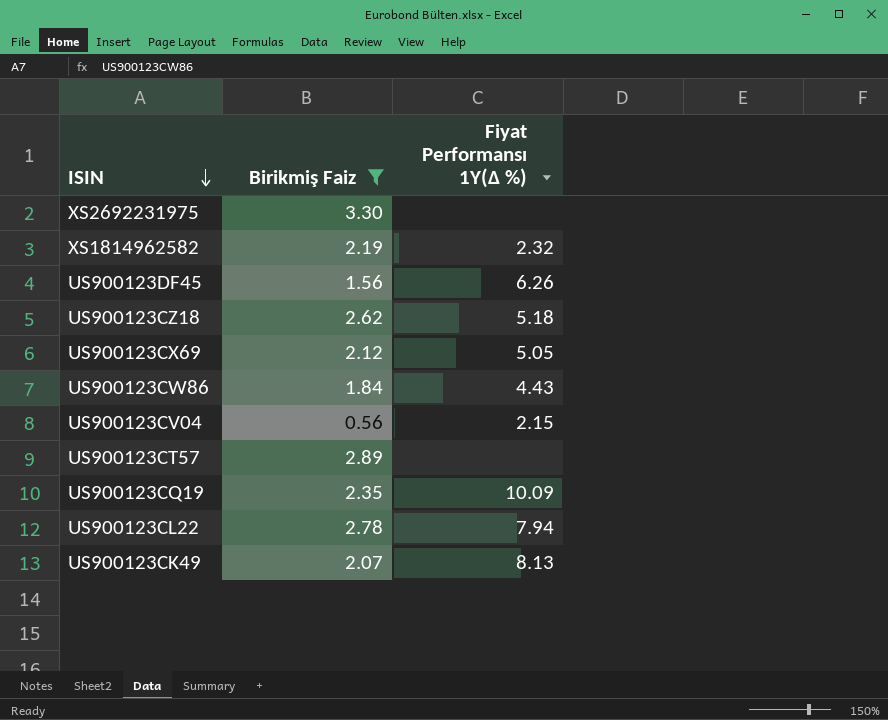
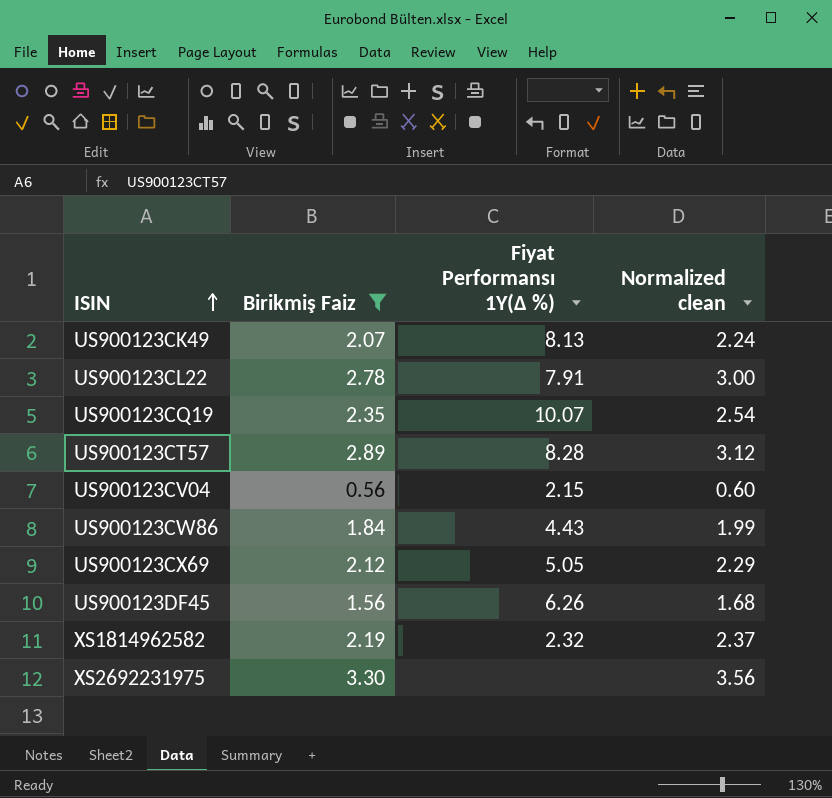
row order: ISIN descending -> ISIN ascending
column Normalized clean | formula: none -> [Birikmiş Faiz] * 1.08
row US900123CZ18: 2.62 | 5.18 -> none
US900123CL22 | Fiyat Performansı 1Y(∆ %): 7.94 -> 7.91
US900123CQ19 | Fiyat Performansı 1Y(∆ %): 10.09 -> 10.07
US900123CT57 | Fiyat Performansı 1Y(∆ %): none -> 8.28

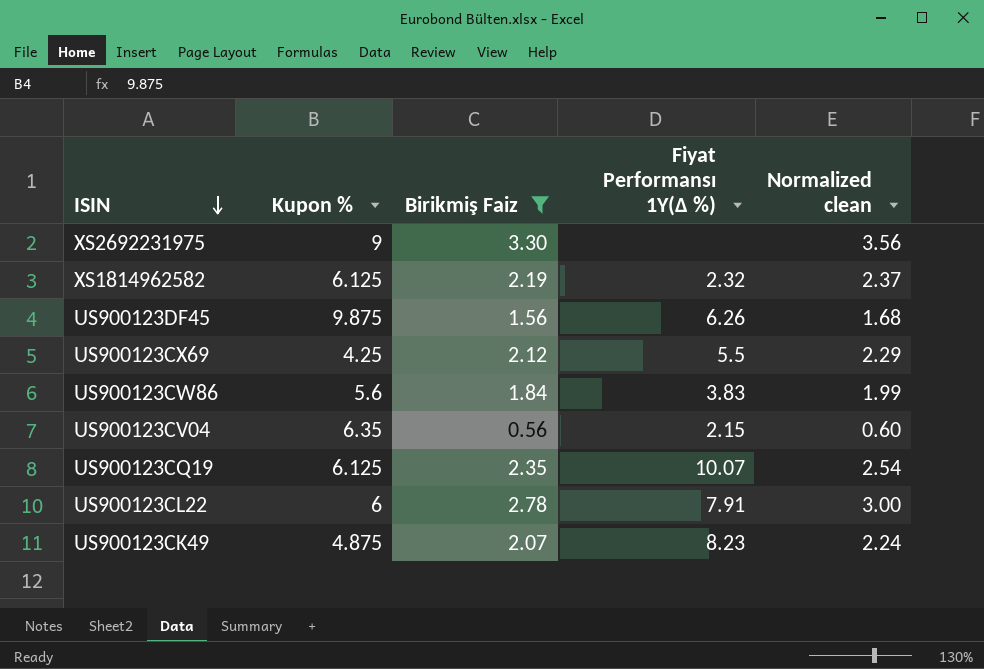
row order: ISIN ascending -> ISIN descending
column Kupon % | position: none -> 2
row US900123CT57: 2.89 | 8.28 | 3.12 -> none
US900123CX69 | Fiyat Performansı 1Y(∆ %): 5.05 -> 5.5
US900123CW86 | Fiyat Performansı 1Y(∆ %): 4.43 -> 3.83
US900123CK49 | Fiyat Performansı 1Y(∆ %): 8.13 -> 8.23

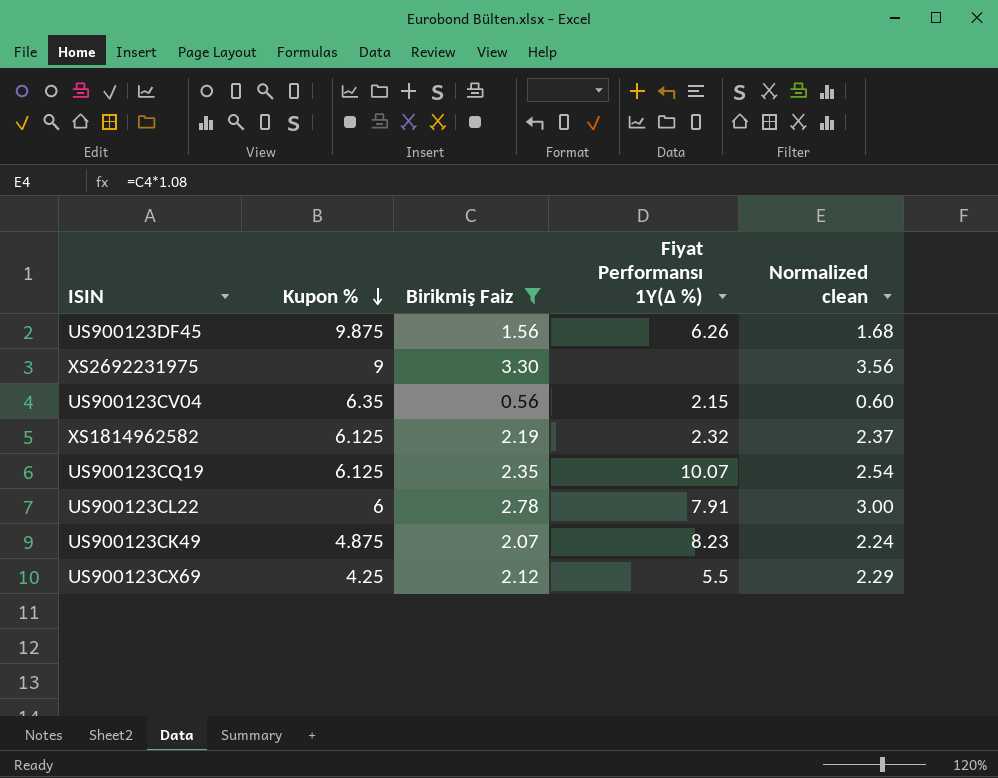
row order: ISIN descending -> Kupon % descending
row US900123CW86: 5.6 | 1.84 | 3.83 | 1.99 -> none

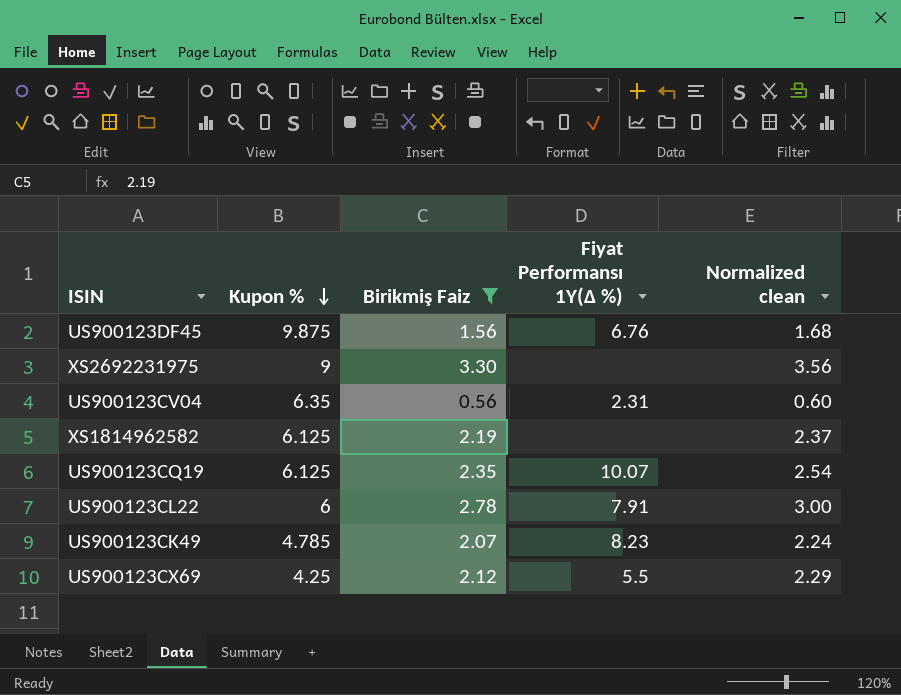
US900123DF45 | Fiyat Performansı 1Y(∆ %): 6.26 -> 6.76
US900123CV04 | Fiyat Performansı 1Y(∆ %): 2.15 -> 2.31
XS1814962582 | Fiyat Performansı 1Y(∆ %): 2.32 -> none
US900123CK49 | Kupon %: 4.875 -> 4.785

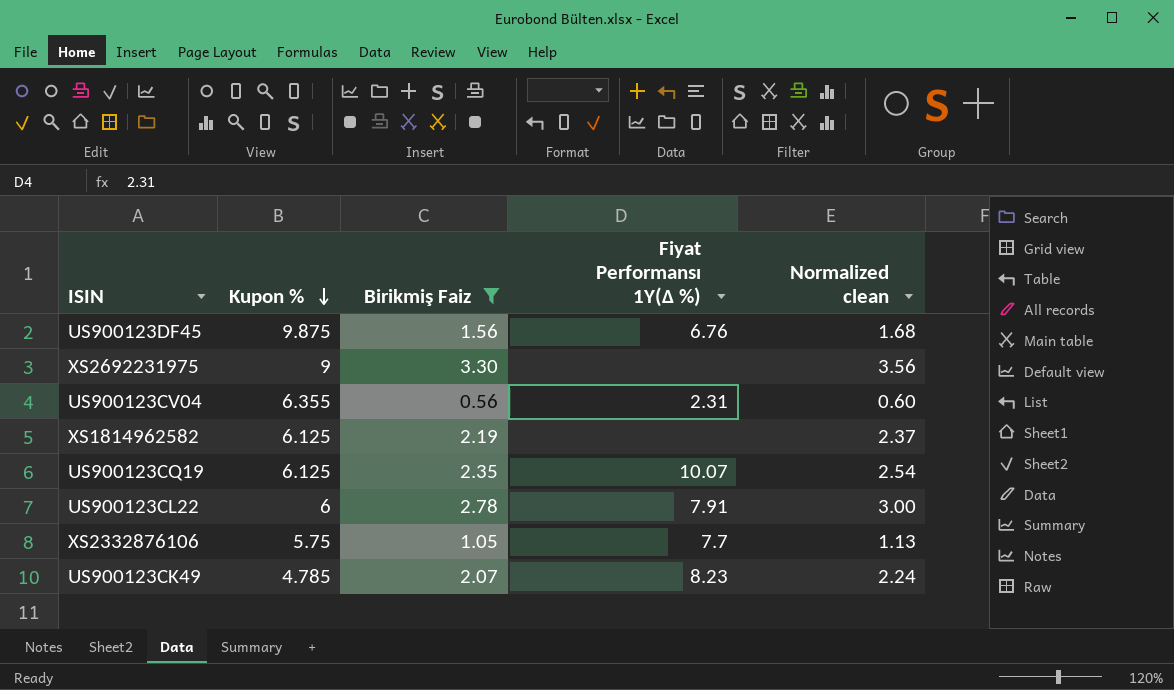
row US900123CX69: 4.25 | 2.12 | 5.5 | 2.29 -> none
US900123CV04 | Kupon %: 6.35 -> 6.355
row XS2332876106: none -> 5.75 | 1.05 | 7.7 | 1.13

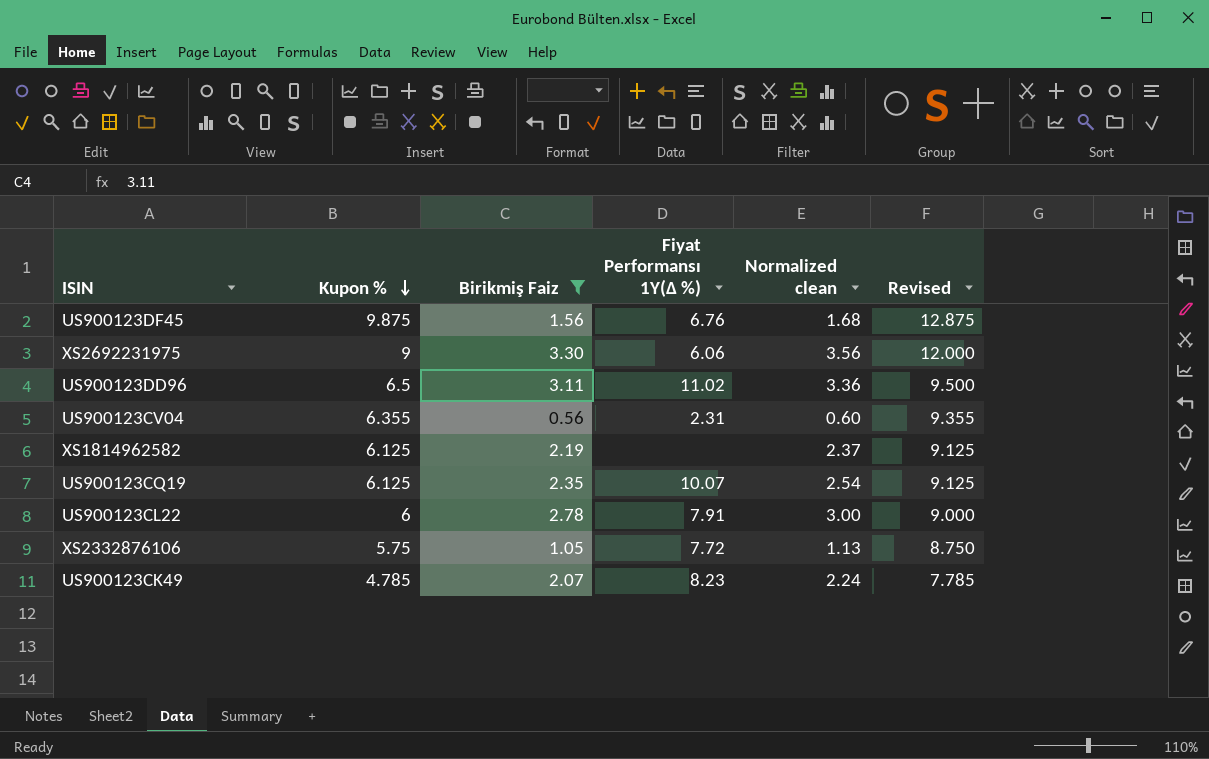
column Revised | formula: none -> [Kupon %] + 3
XS2692231975 | Fiyat Performansı 1Y(∆ %): none -> 6.06
row US900123DD96: none -> 6.5 | 3.11 | 11.02 | 3.36 | 9.500
XS2332876106 | Fiyat Performansı 1Y(∆ %): 7.7 -> 7.72

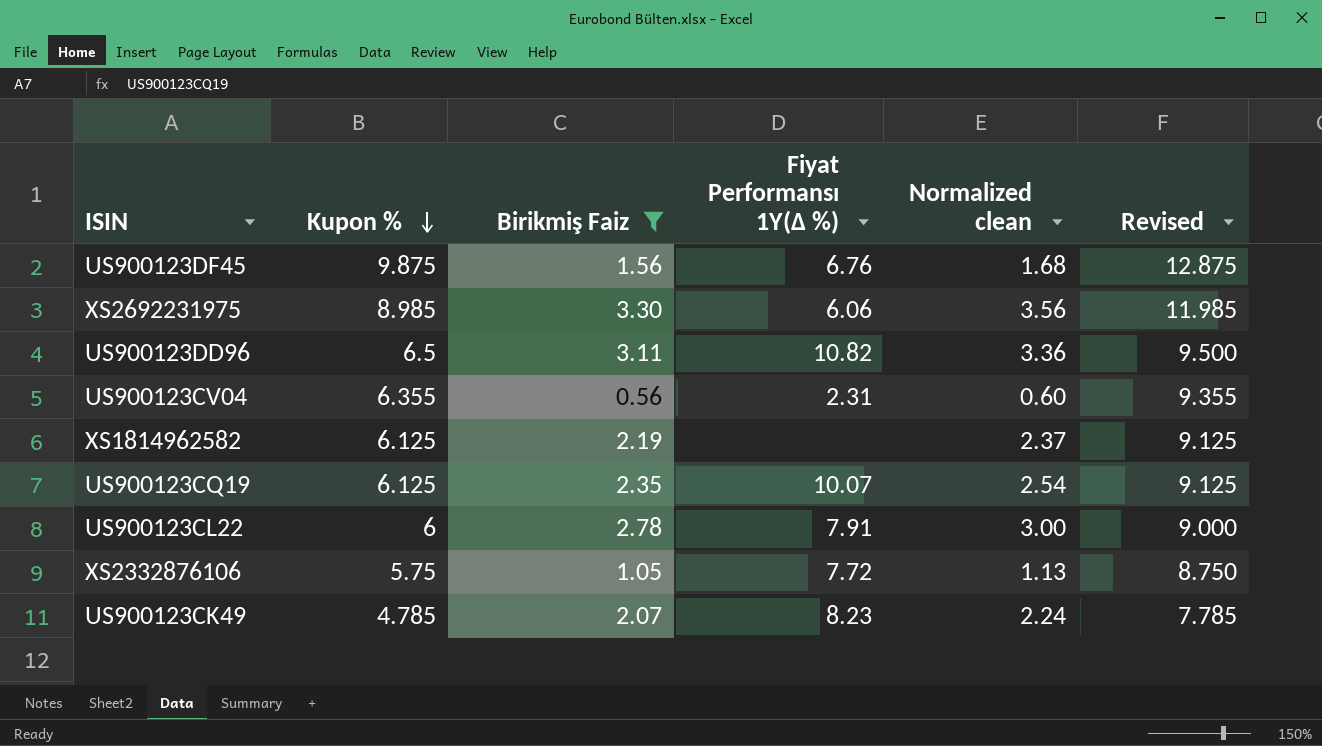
XS2692231975 | Kupon %: 9 -> 8.985
XS2692231975 | Revised: 12.000 -> 11.985
US900123DD96 | Fiyat Performansı 1Y(∆ %): 11.02 -> 10.82

